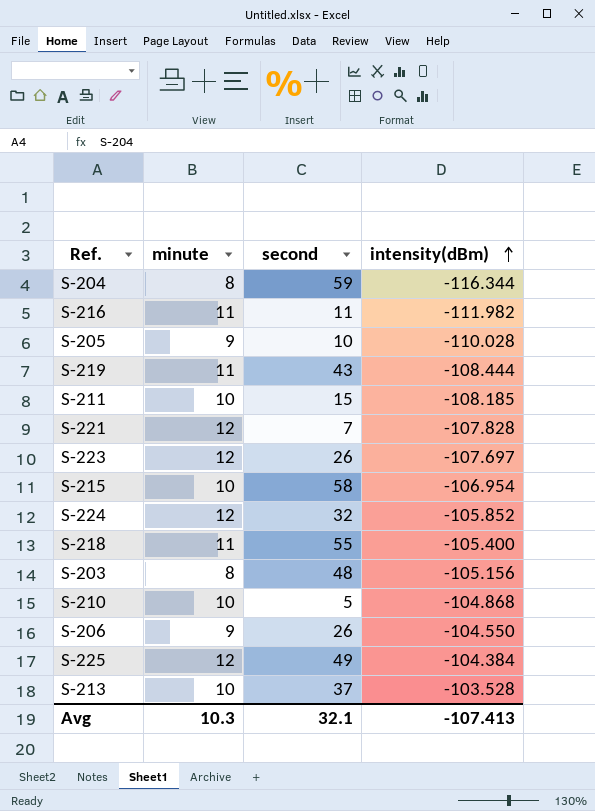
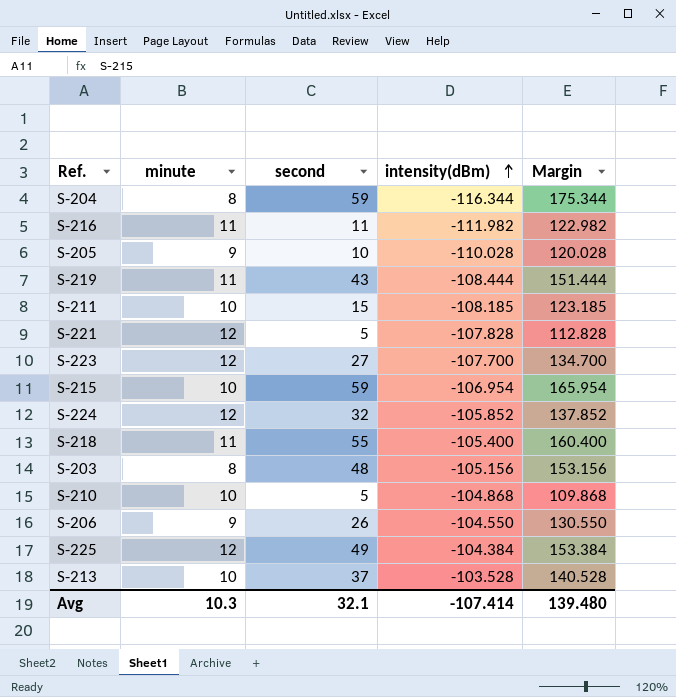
column Margin | formula: none -> [second] - [intensity(dBm)]
S-221 | second: 7 -> 5
S-223 | second: 26 -> 27
S-223 | intensity(dBm): -107.697 -> -107.700
S-215 | second: 58 -> 59
Avg | intensity(dBm): -107.413 -> -107.414

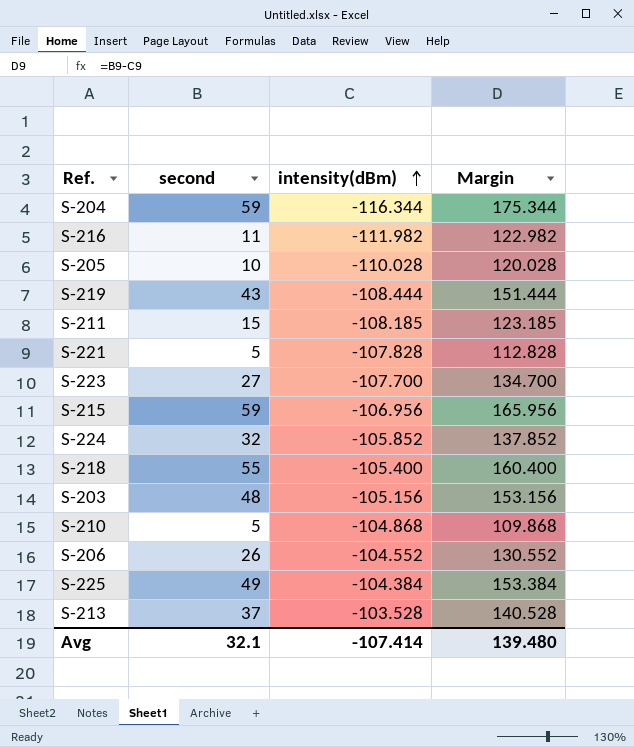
column minute | position: 2 -> none
S-215 | intensity(dBm): -106.954 -> -106.956
S-215 | Margin: 165.954 -> 165.956
S-206 | intensity(dBm): -104.550 -> -104.552
S-206 | Margin: 130.550 -> 130.552

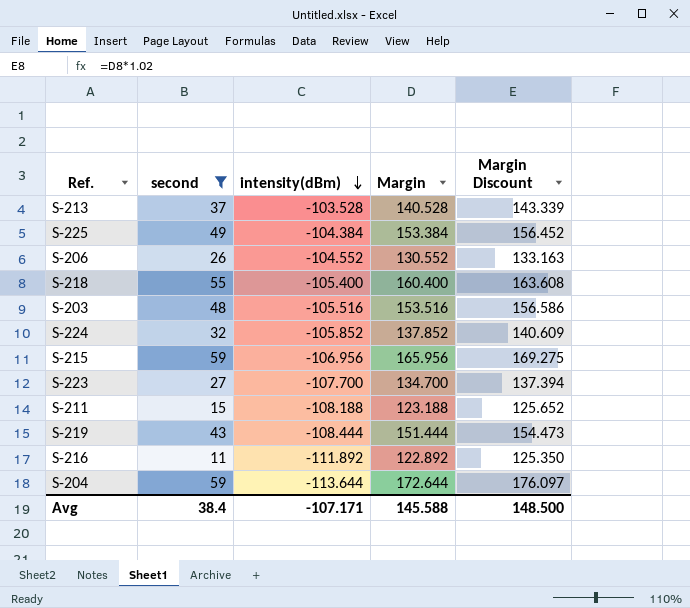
filter: none -> second >= 11
row order: intensity(dBm) ascending -> intensity(dBm) descending
column Margin Discount | formula: none -> [Margin] * 1.02
S-203 | intensity(dBm): -105.156 -> -105.516
S-203 | Margin: 153.156 -> 153.516
S-211 | intensity(dBm): -108.185 -> -108.188
S-211 | Margin: 123.185 -> 123.188
S-216 | intensity(dBm): -111.982 -> -111.892
S-216 | Margin: 122.982 -> 122.892
S-204 | intensity(dBm): -116.344 -> -113.644
S-204 | Margin: 175.344 -> 172.644
Avg | second: 32.1 -> 38.4
Avg | intensity(dBm): -107.414 -> -107.171
Avg | Margin: 139.480 -> 145.588

